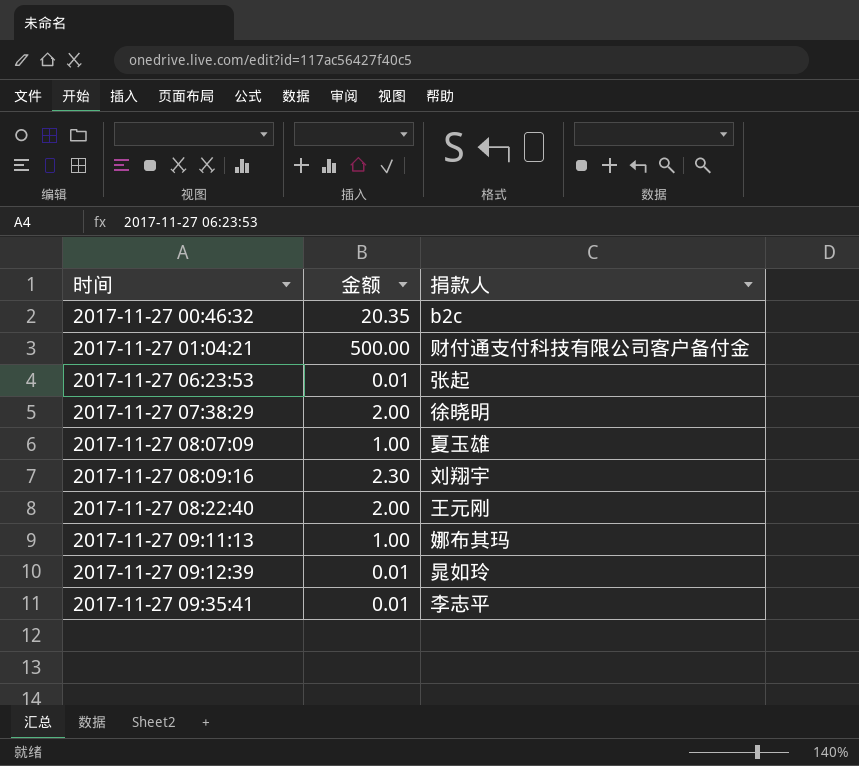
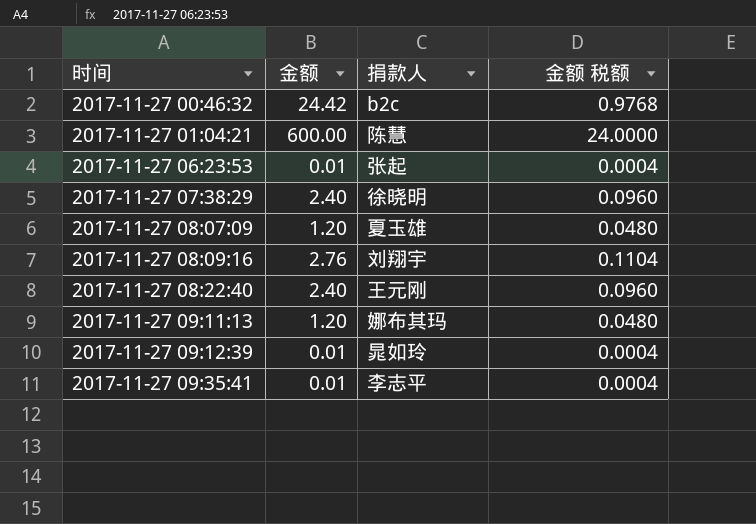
column 金额 税额 | formula: none -> [金额] * 0.04
2017-11-27 00:46:32 | 金额: 20.35 -> 24.42
2017-11-27 01:04:21 | 金额: 500.00 -> 600.00
2017-11-27 01:04:21 | 捐款人: 财付通支付科技有限公司客户备付金 -> 陈慧
2017-11-27 07:38:29 | 金额: 2.00 -> 2.40
2017-11-27 08:07:09 | 金额: 1.00 -> 1.20
2017-11-27 08:09:16 | 金额: 2.30 -> 2.76
2017-11-27 08:22:40 | 金额: 2.00 -> 2.40
2017-11-27 09:11:13 | 金额: 1.00 -> 1.20

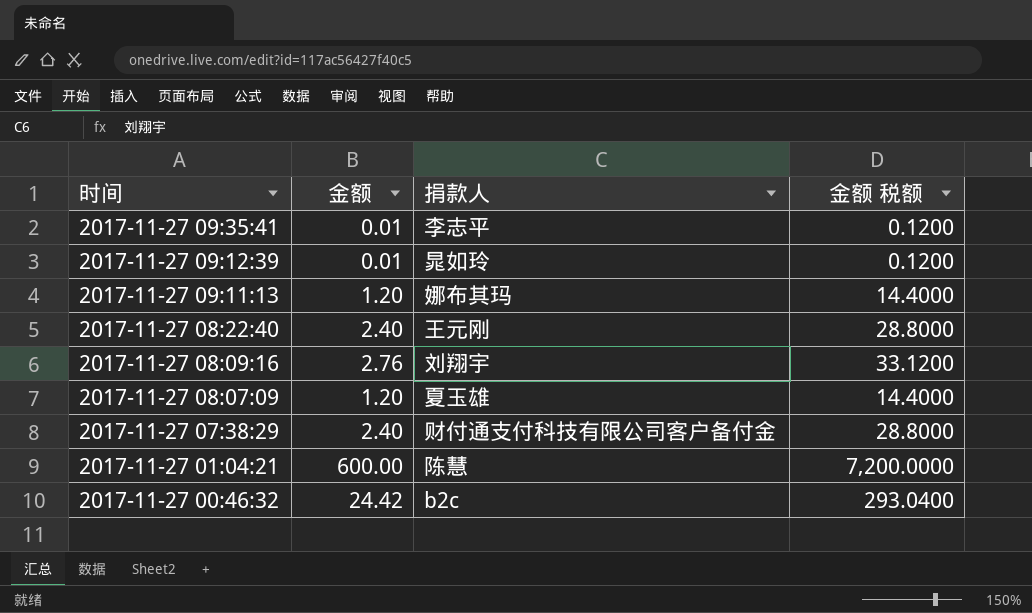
row order: 时间 ascending -> 时间 descending
column 金额 税额 | formula: [金额] * 0.04 -> [金额] * 12
row 2017-11-27 06:23:53: 0.01 | 张起 | 0.0004 -> none
2017-11-27 07:38:29 | 捐款人: 徐晓明 -> 财付通支付科技有限公司客户备付金

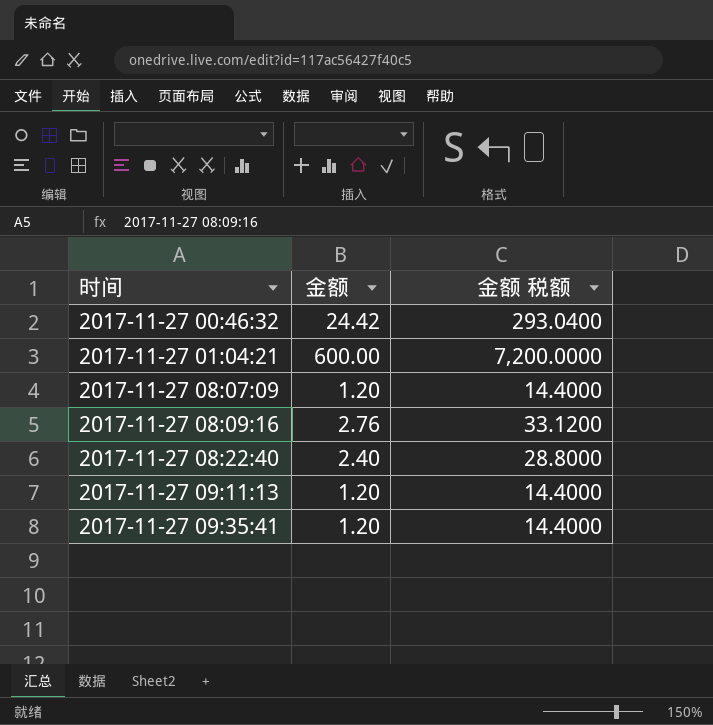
row order: 时间 descending -> 时间 ascending
column 捐款人 | position: 3 -> none
row 2017-11-27 09:12:39: 0.01 | 晁如玲 | 0.1200 -> none
row 2017-11-27 07:38:29: 2.40 | 财付通支付科技有限公司客户备付金 | 28.8000 -> none
2017-11-27 09:35:41 | 金额: 0.01 -> 1.20
2017-11-27 09:35:41 | 金额 税额: 0.1200 -> 14.4000

